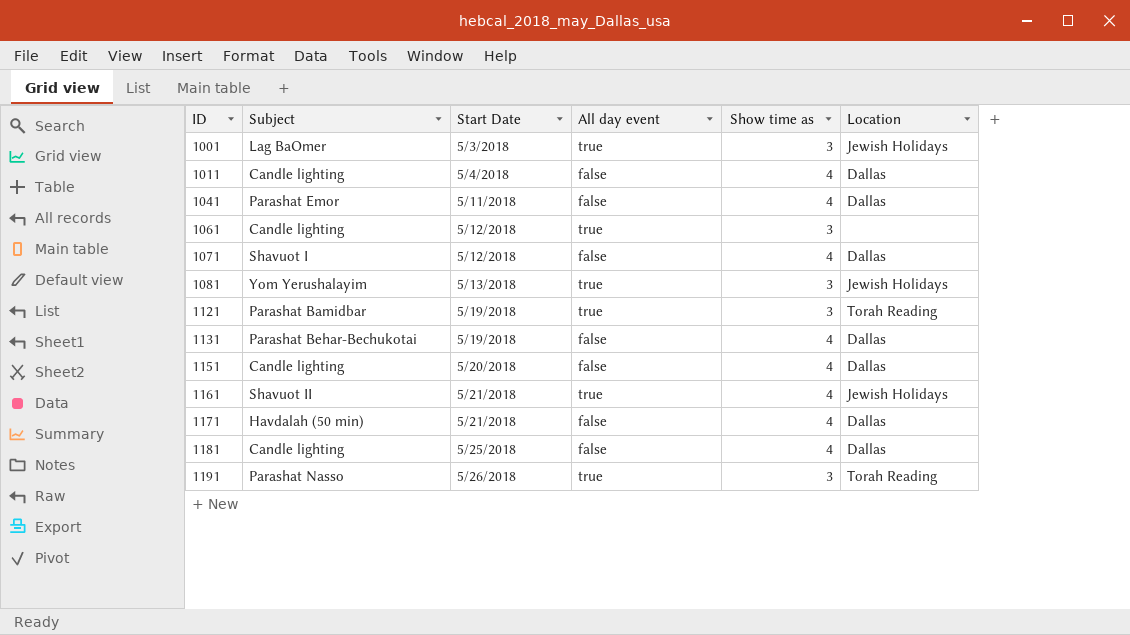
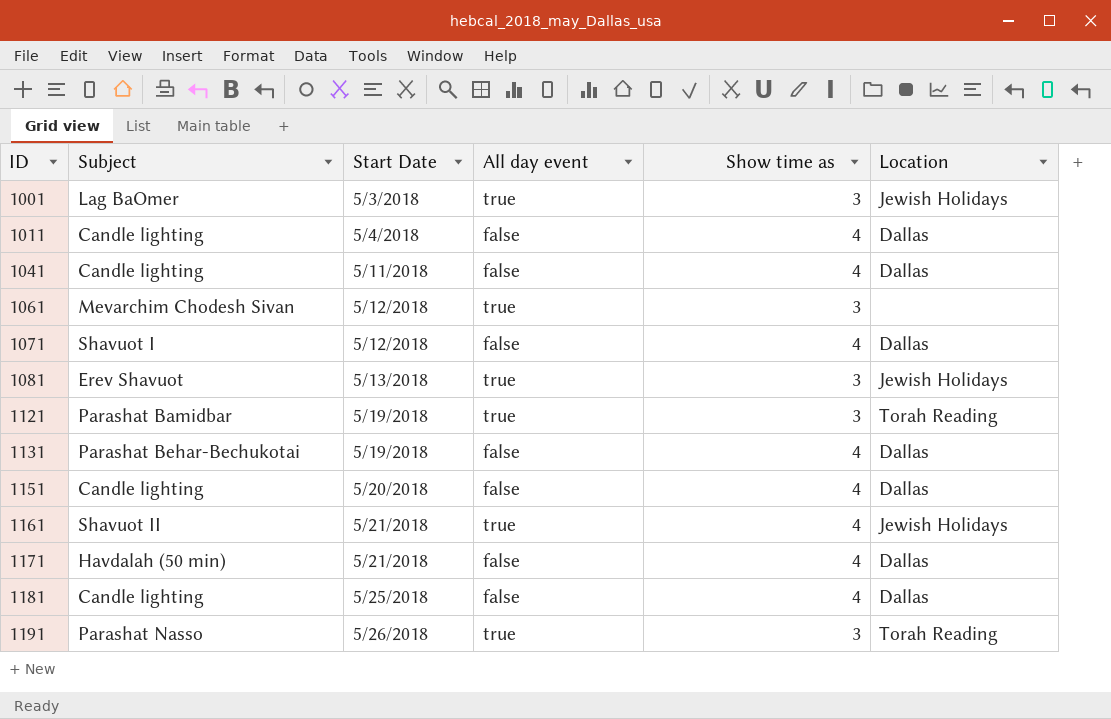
1041 | Subject: Parashat Emor -> Candle lighting
1061 | Subject: Candle lighting -> Mevarchim Chodesh Sivan
1081 | Subject: Yom Yerushalayim -> Erev Shavuot

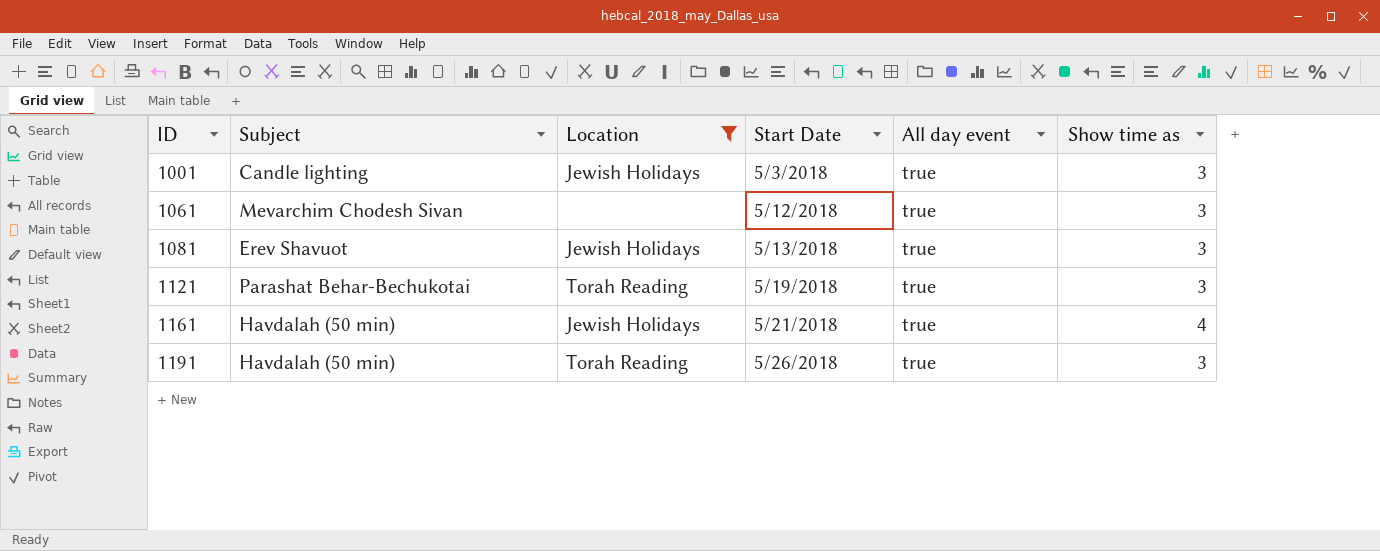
filter: none -> Location != Dallas
column Location | position: 6 -> 3
1001 | Subject: Lag BaOmer -> Candle lighting
1121 | Subject: Parashat Bamidbar -> Parashat Behar-Bechukotai
1161 | Subject: Shavuot II -> Havdalah (50 min)
1191 | Subject: Parashat Nasso -> Havdalah (50 min)

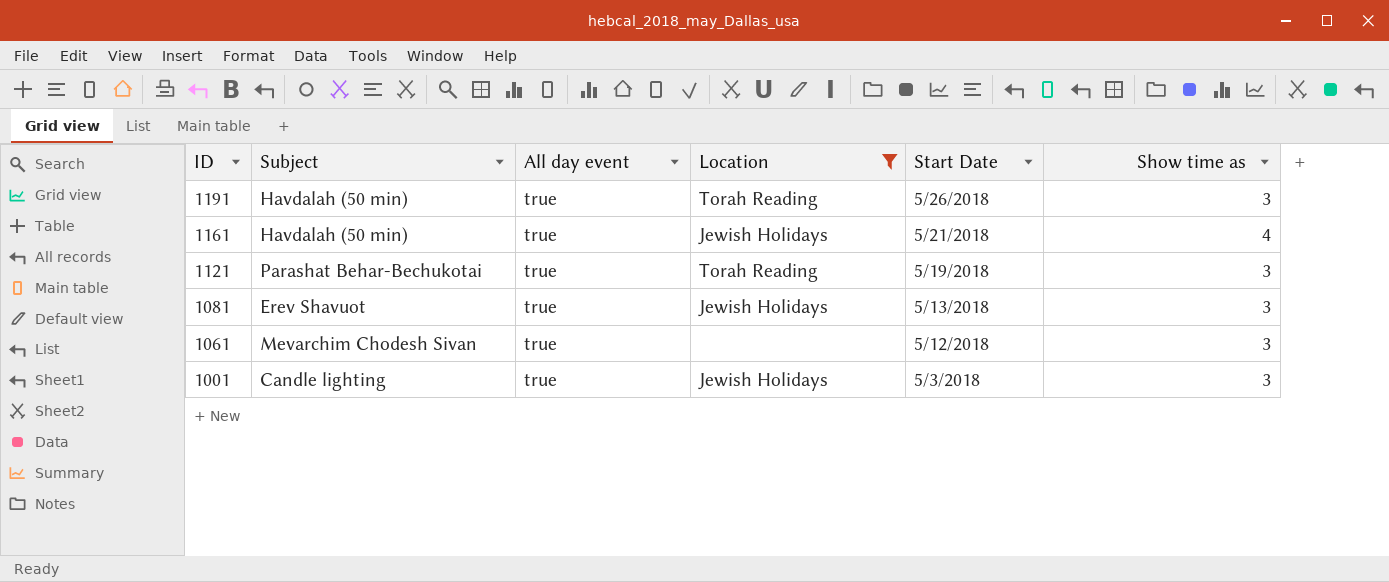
row order: ID ascending -> ID descending
column All day event | position: 5 -> 3

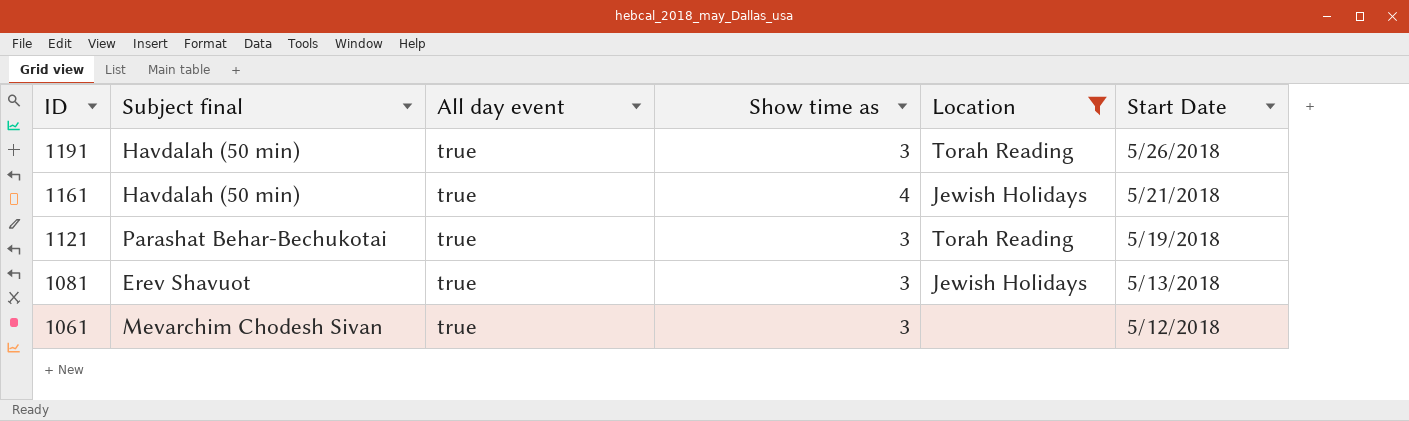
column name: Subject -> Subject final
column Show time as | position: 6 -> 4
row 1001: Candle lighting | true | Jewish Holidays | 5/3/2018 | 3 -> none

